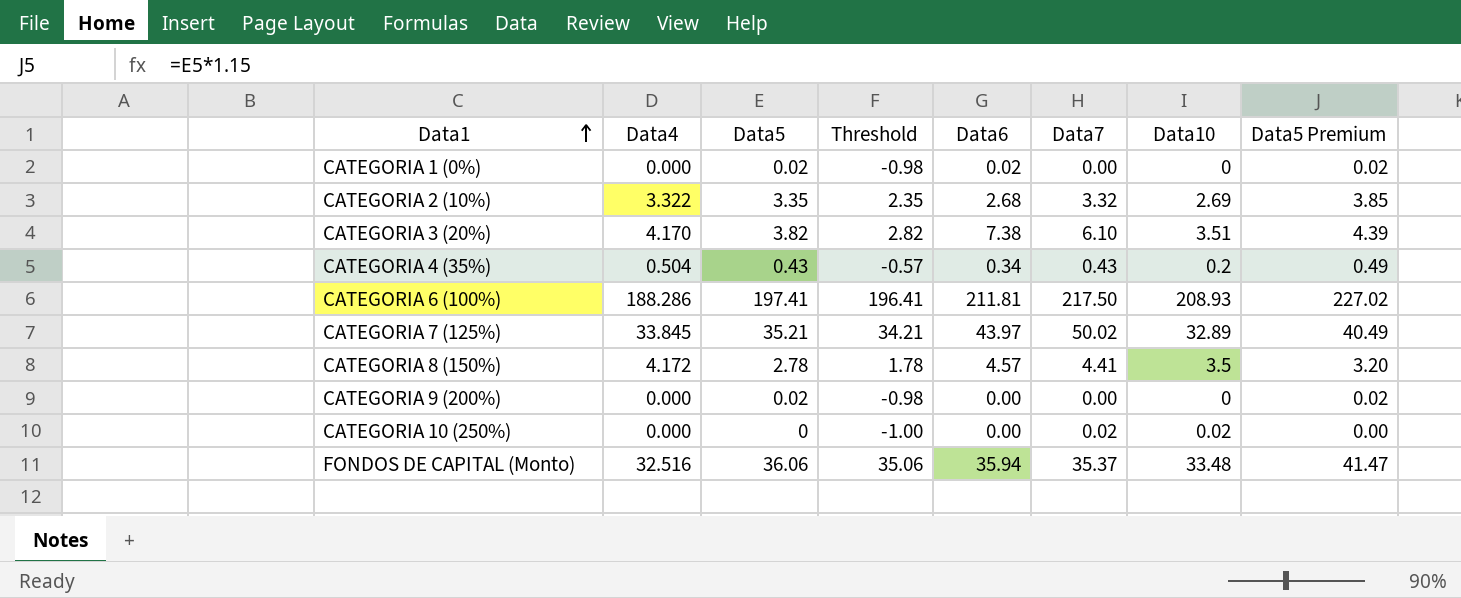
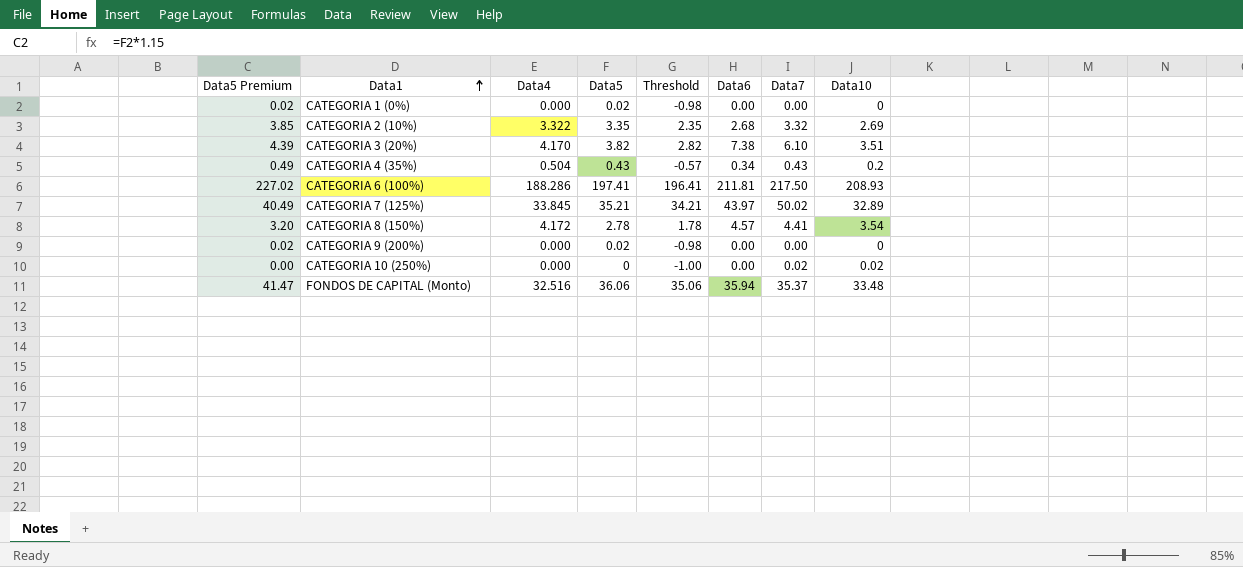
column Data5 Premium | position: 8 -> 1
CATEGORIA 1 (0%) | Data6: 0.02 -> 0.00
CATEGORIA 8 (150%) | Data10: 3.5 -> 3.54

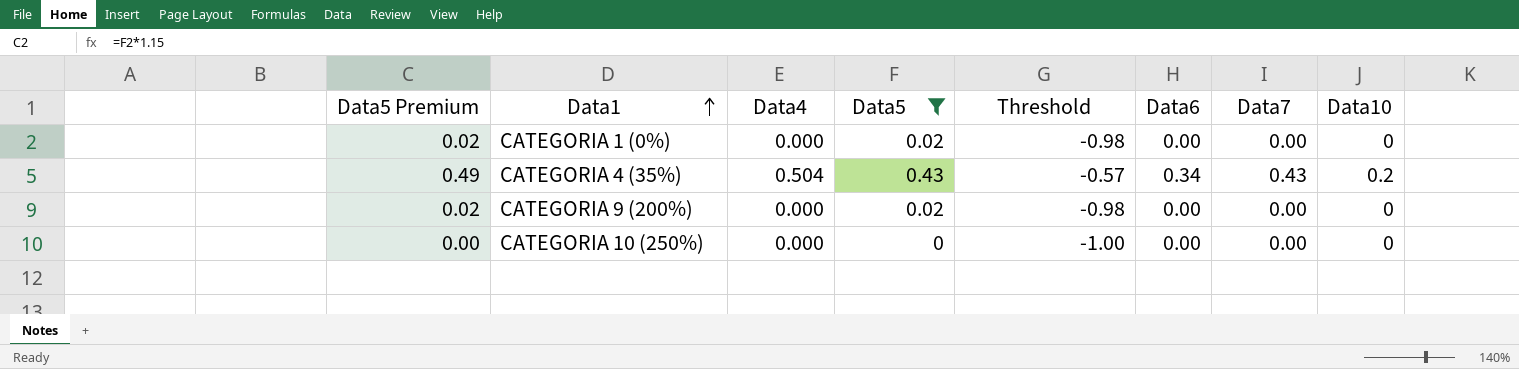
filter: none -> Data5 <= 0.43
CATEGORIA 10 (250%) | Data7: 0.02 -> 0.00
CATEGORIA 10 (250%) | Data10: 0.02 -> 0

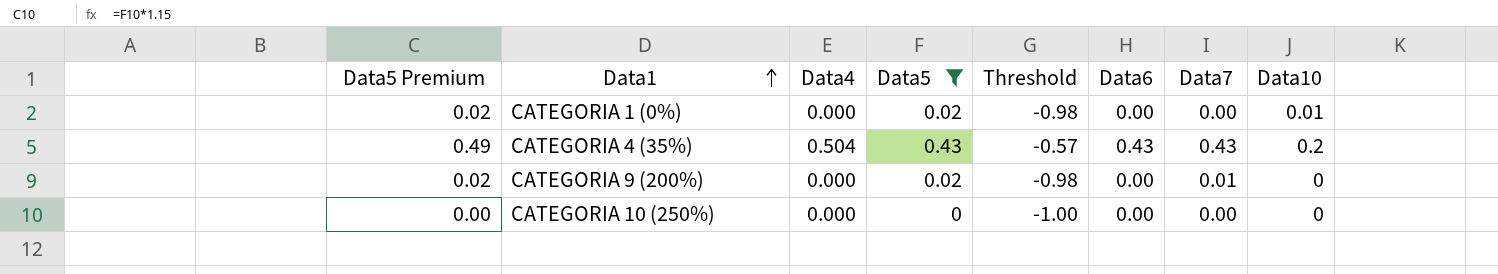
CATEGORIA 1 (0%) | Data10: 0 -> 0.01
CATEGORIA 4 (35%) | Data6: 0.34 -> 0.43
CATEGORIA 9 (200%) | Data7: 0.00 -> 0.01

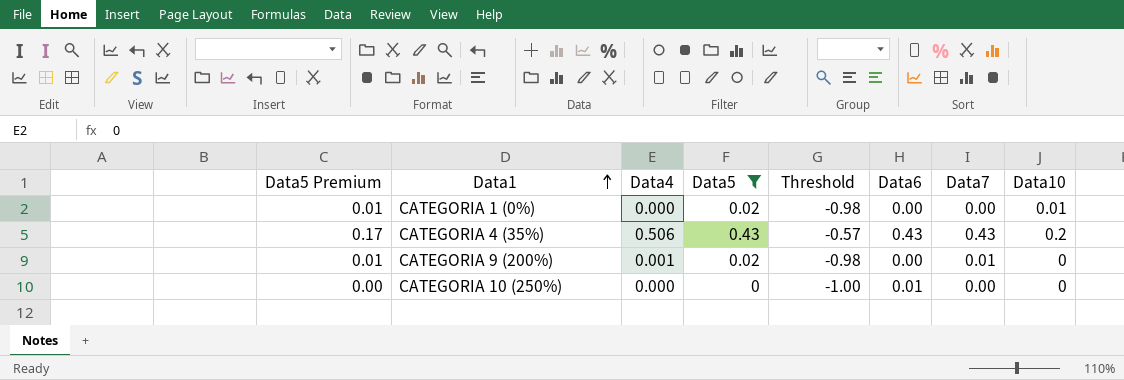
column Data5 Premium | formula: [Data5] * 1.15 -> [Data5] * 0.4
CATEGORIA 4 (35%) | Data4: 0.504 -> 0.506
CATEGORIA 9 (200%) | Data4: 0.000 -> 0.001
CATEGORIA 10 (250%) | Data6: 0.00 -> 0.01

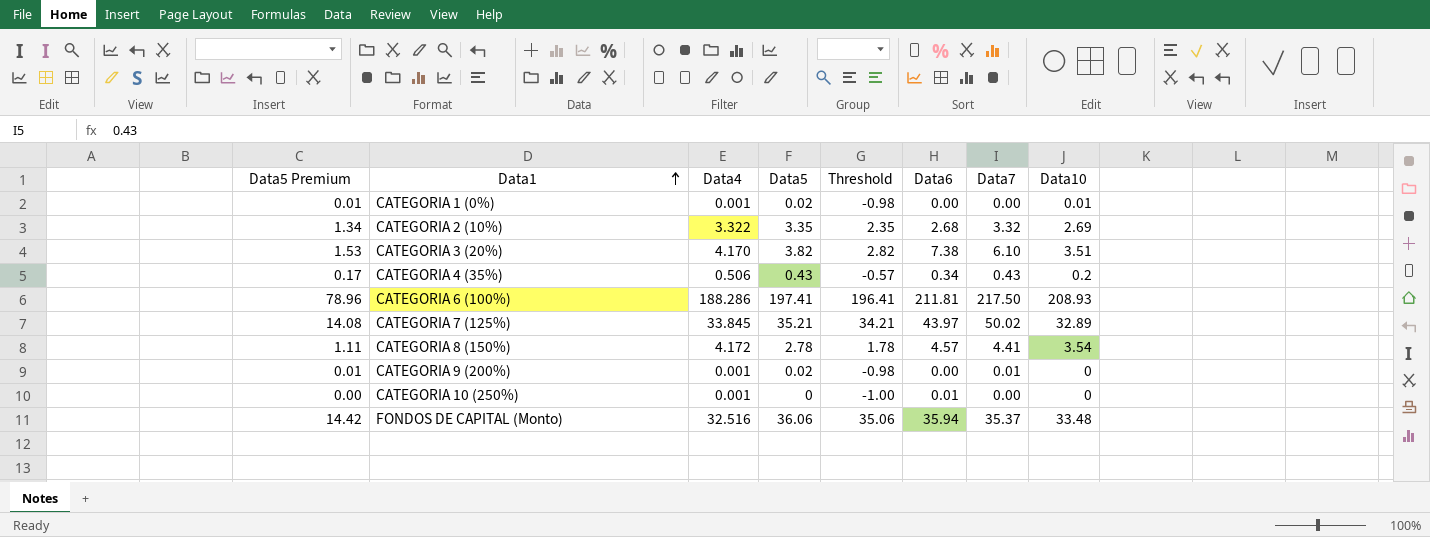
filter: Data5 <= 0.43 -> none
CATEGORIA 1 (0%) | Data4: 0.000 -> 0.001
CATEGORIA 4 (35%) | Data6: 0.43 -> 0.34
CATEGORIA 10 (250%) | Data4: 0.000 -> 0.001

